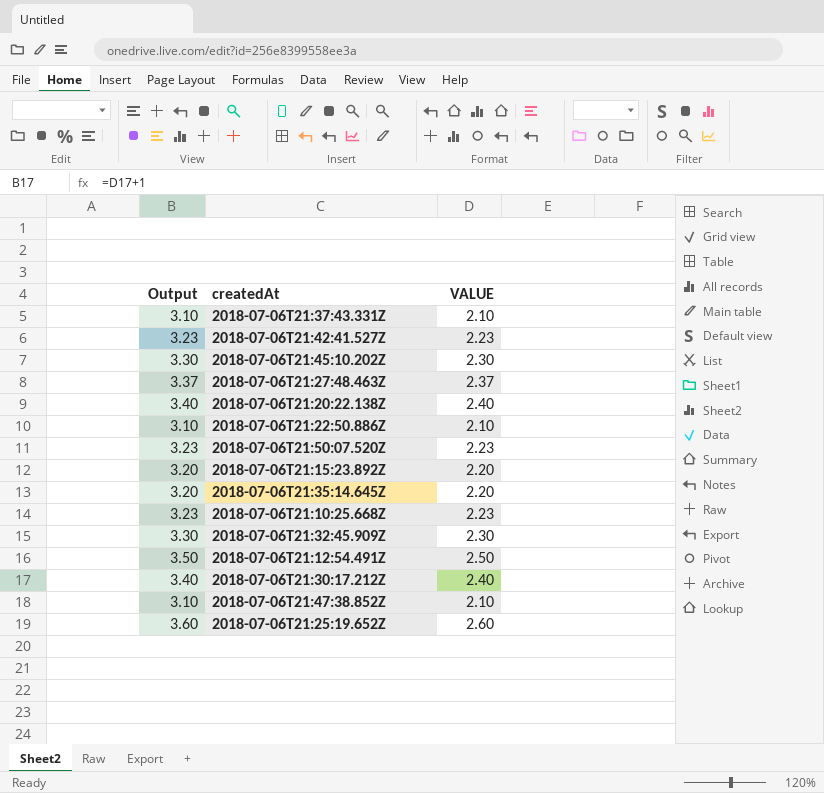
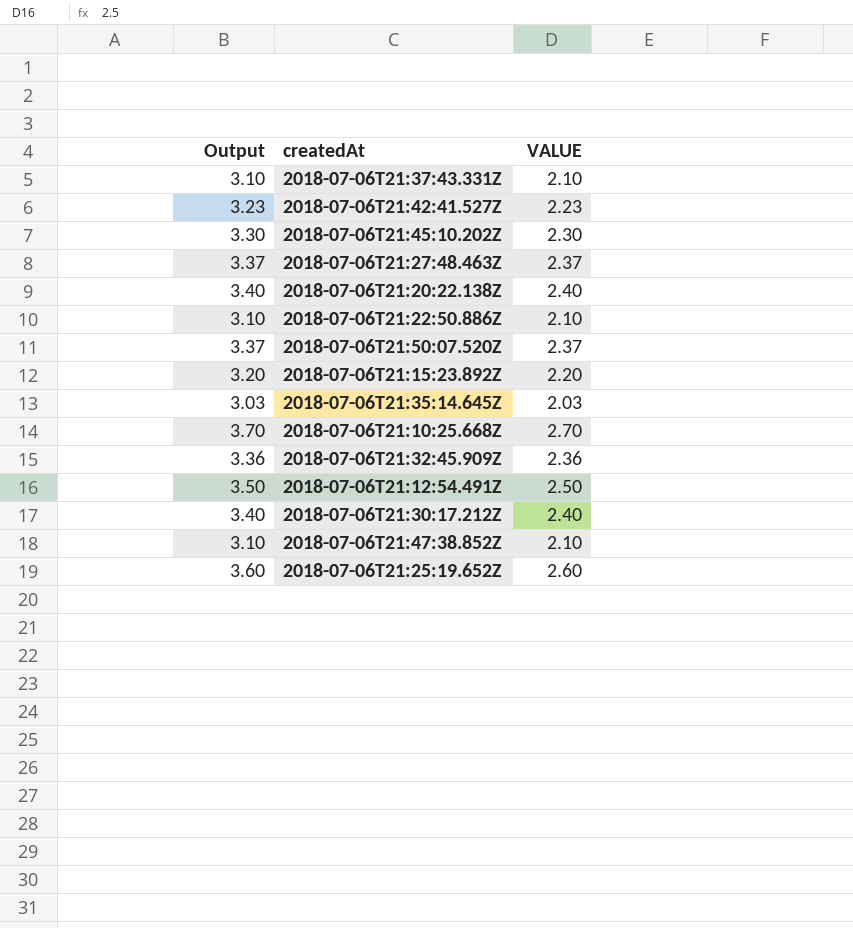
2018-07-06T21:50:07.520Z | Output: 3.23 -> 3.37
2018-07-06T21:50:07.520Z | VALUE: 2.23 -> 2.37
2018-07-06T21:35:14.645Z | Output: 3.20 -> 3.03
2018-07-06T21:35:14.645Z | VALUE: 2.20 -> 2.03
2018-07-06T21:10:25.668Z | Output: 3.23 -> 3.70
2018-07-06T21:10:25.668Z | VALUE: 2.23 -> 2.70
2018-07-06T21:32:45.909Z | Output: 3.30 -> 3.36
2018-07-06T21:32:45.909Z | VALUE: 2.30 -> 2.36

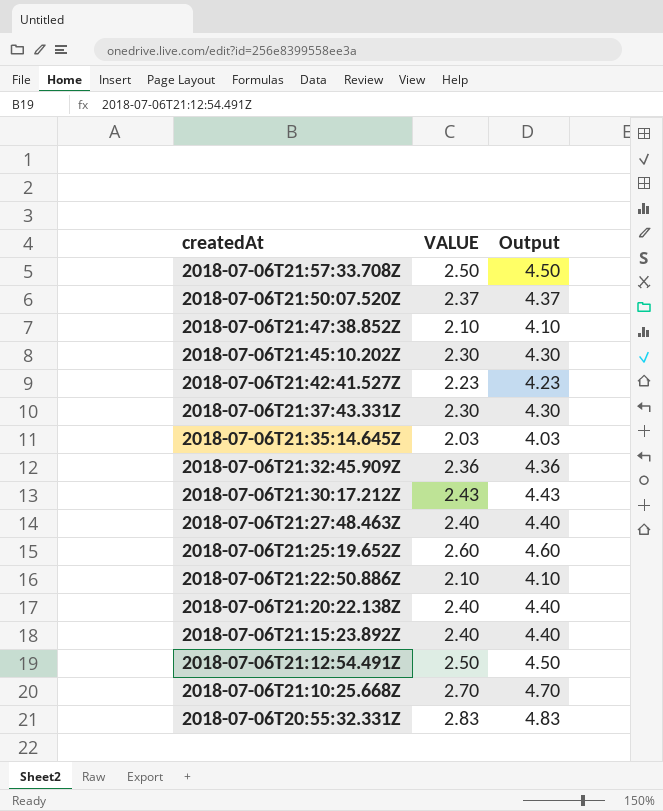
row order: none -> createdAt descending
column Output | formula: [VALUE] + 1 -> [VALUE] + 2
column Output | position: 1 -> 3
row 2018-07-06T21:57:33.708Z: none -> 2.50 | 4.50
2018-07-06T21:37:43.331Z | VALUE: 2.10 -> 2.30
2018-07-06T21:30:17.212Z | VALUE: 2.40 -> 2.43
2018-07-06T21:27:48.463Z | VALUE: 2.37 -> 2.40
2018-07-06T21:15:23.892Z | VALUE: 2.20 -> 2.40
row 2018-07-06T20:55:32.331Z: none -> 2.83 | 4.83

